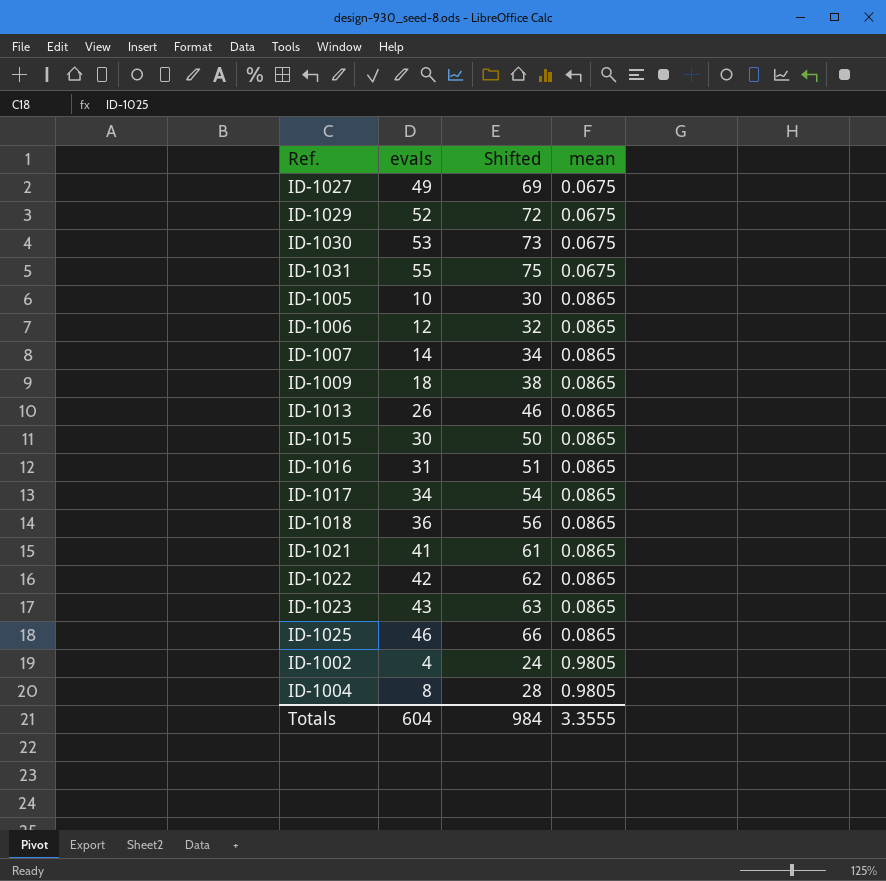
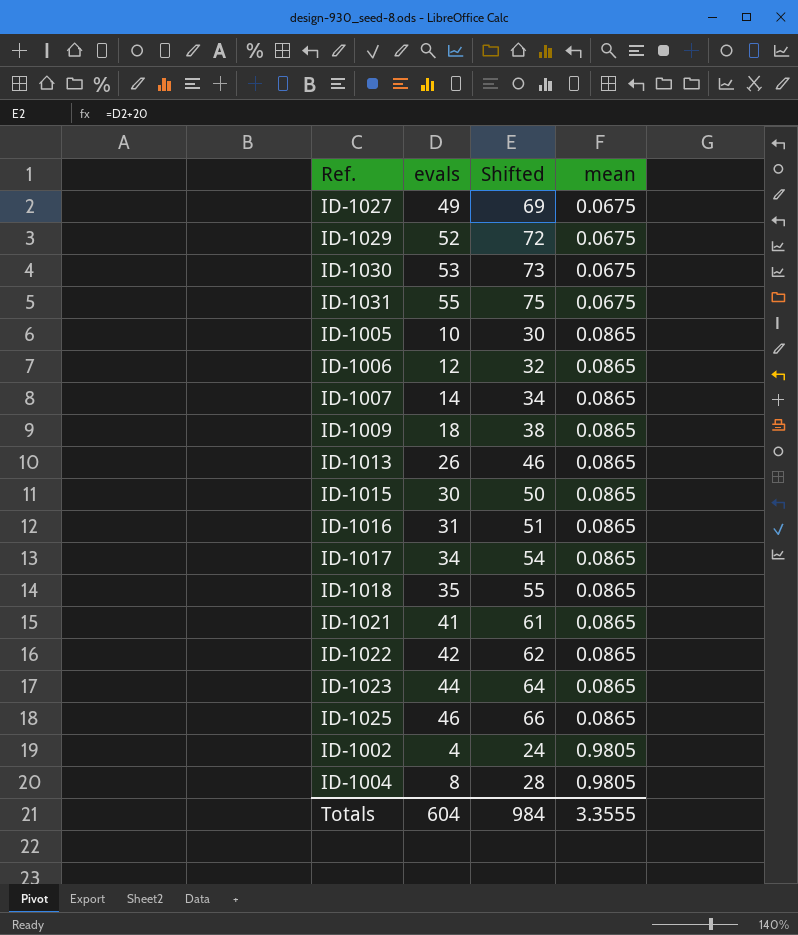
ID-1018 | evals: 36 -> 35
ID-1018 | Shifted: 56 -> 55
ID-1023 | evals: 43 -> 44
ID-1023 | Shifted: 63 -> 64

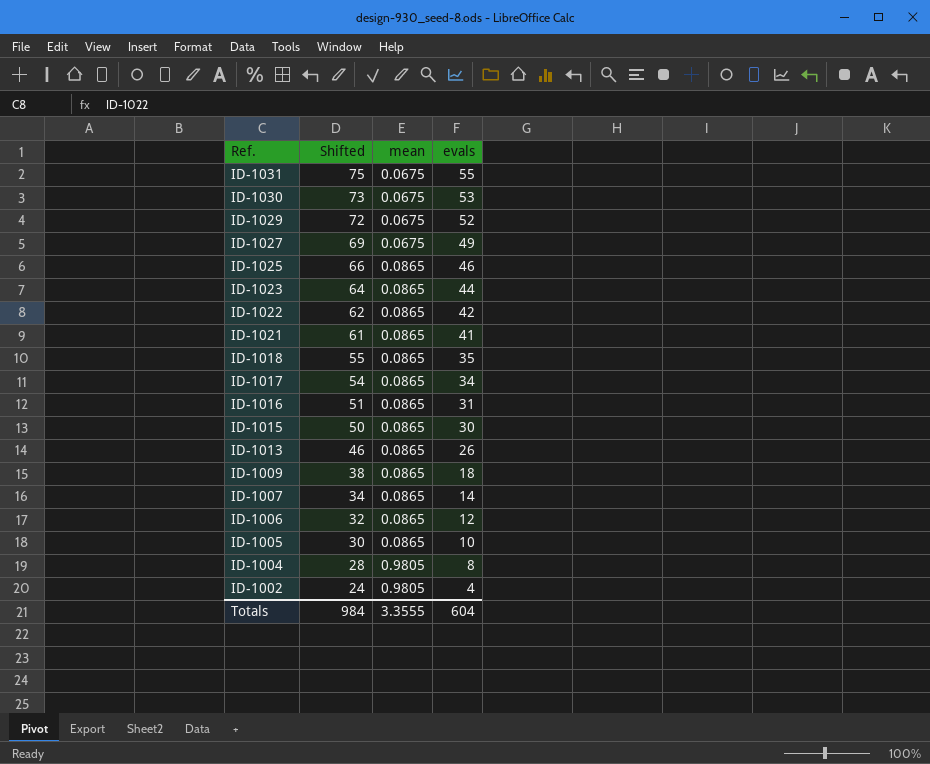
row order: mean ascending -> Ref. descending
column evals | position: 2 -> 4

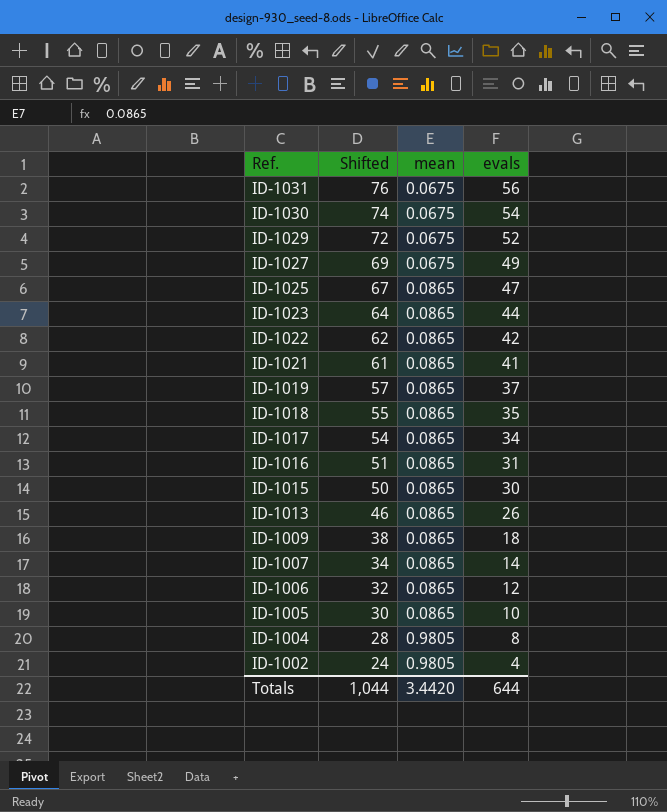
ID-1031 | Shifted: 75 -> 76
ID-1031 | evals: 55 -> 56
ID-1030 | Shifted: 73 -> 74
ID-1030 | evals: 53 -> 54
ID-1025 | Shifted: 66 -> 67
ID-1025 | evals: 46 -> 47
row ID-1019: none -> 57 | 0.0865 | 37
Totals | Shifted: 984 -> 1,044
Totals | mean: 3.3555 -> 3.4420
Totals | evals: 604 -> 644

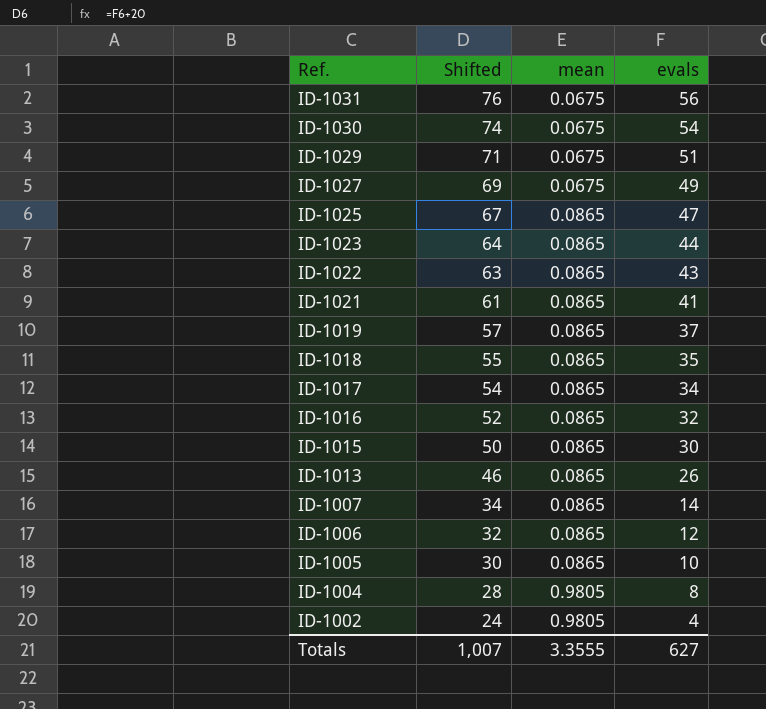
row ID-1009: 38 | 0.0865 | 18 -> none
ID-1029 | Shifted: 72 -> 71
ID-1029 | evals: 52 -> 51
ID-1022 | Shifted: 62 -> 63
ID-1022 | evals: 42 -> 43
ID-1016 | Shifted: 51 -> 52
ID-1016 | evals: 31 -> 32
Totals | Shifted: 1,044 -> 1,007
Totals | mean: 3.4420 -> 3.3555
Totals | evals: 644 -> 627

